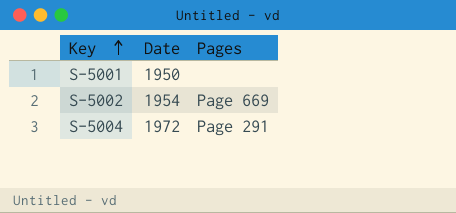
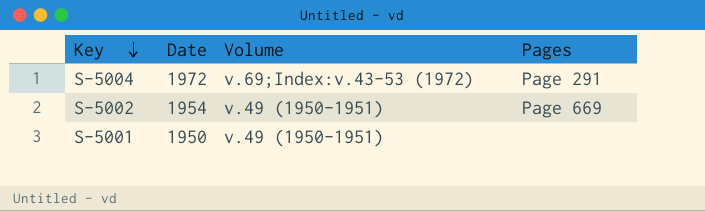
row order: Key ascending -> Key descending
column Volume | position: none -> 3

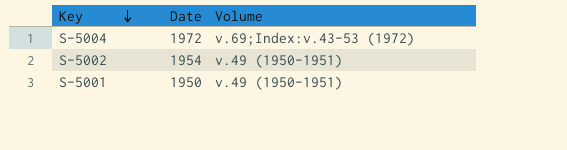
column Pages | position: 4 -> none

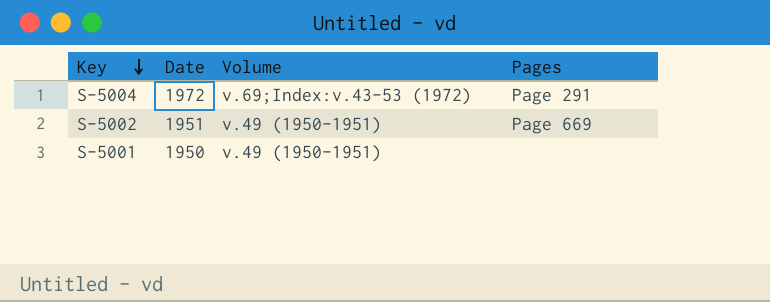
column Pages | position: none -> 4
S-5002 | Date: 1954 -> 1951

